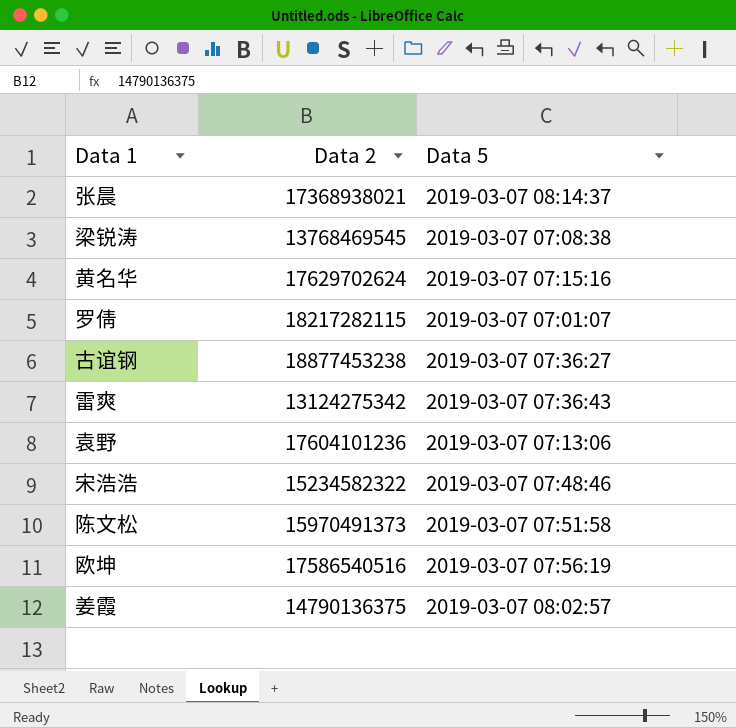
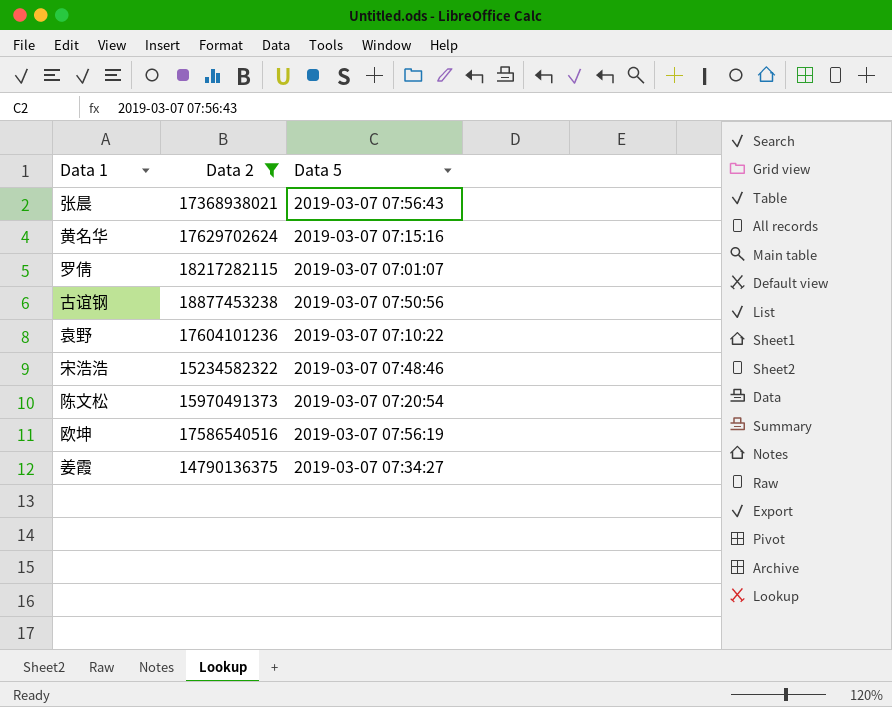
filter: none -> Data 2 >= 14790136375
张晨 | Data 5: 2019-03-07 08:14:37 -> 2019-03-07 07:56:43
古谊钢 | Data 5: 2019-03-07 07:36:27 -> 2019-03-07 07:50:56
袁野 | Data 5: 2019-03-07 07:13:06 -> 2019-03-07 07:10:22
陈文松 | Data 5: 2019-03-07 07:51:58 -> 2019-03-07 07:20:54
姜霞 | Data 5: 2019-03-07 08:02:57 -> 2019-03-07 07:34:27

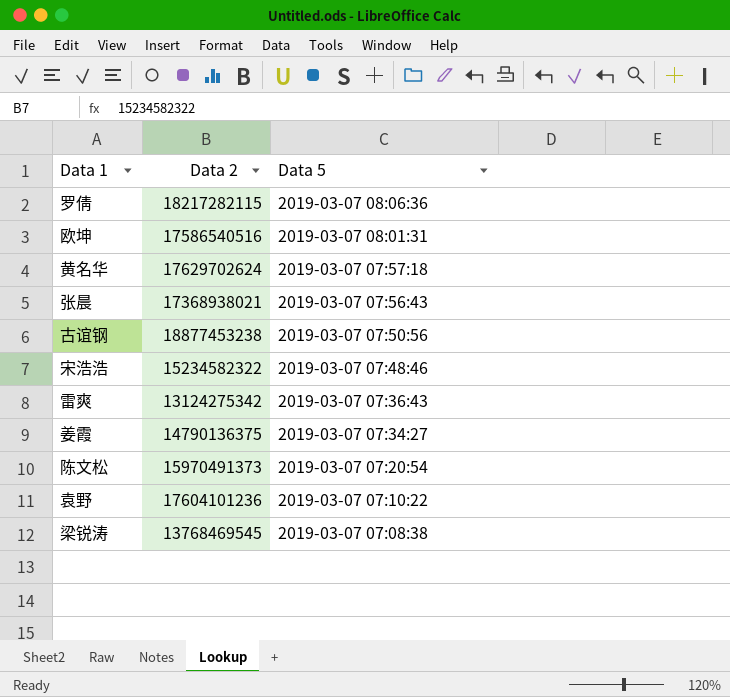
filter: Data 2 >= 14790136375 -> none
row order: none -> Data 5 descending
罗倩 | Data 5: 2019-03-07 07:01:07 -> 2019-03-07 08:06:36
欧坤 | Data 5: 2019-03-07 07:56:19 -> 2019-03-07 08:01:31
黄名华 | Data 5: 2019-03-07 07:15:16 -> 2019-03-07 07:57:18

